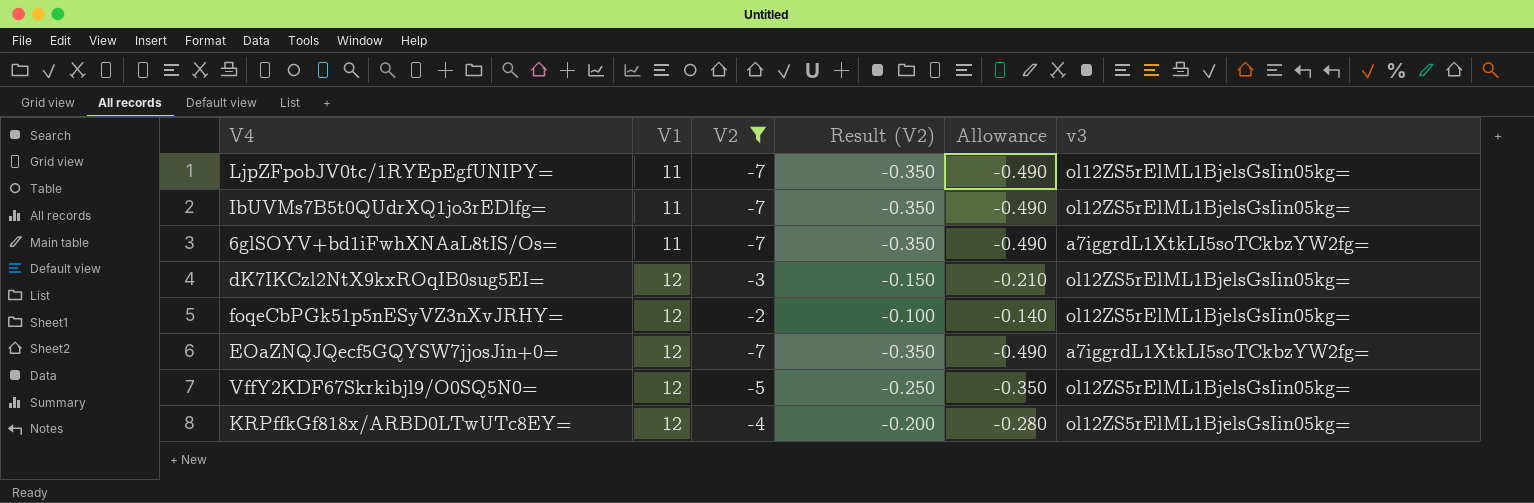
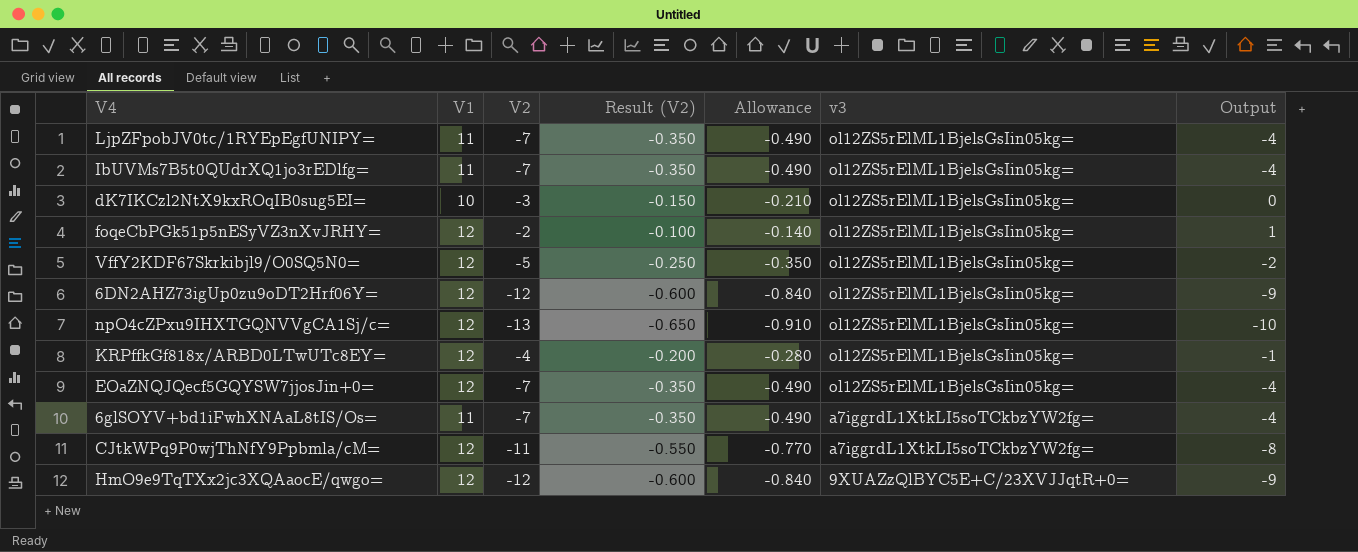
filter: V2 >= -7 -> none
row order: V1 ascending -> v3 descending
column Output | formula: none -> [V2] + 3
dK7IKCzl2NtX9kxROqIB0sug5EI= | V1: 12 -> 10
EOaZNQJQecf5GQYSW7jjosJin+0= | v3: a7iggrdL1XtkLI5soTCkbzYW2fg= -> ol12ZS5rElML1BjelsGsIin05kg=

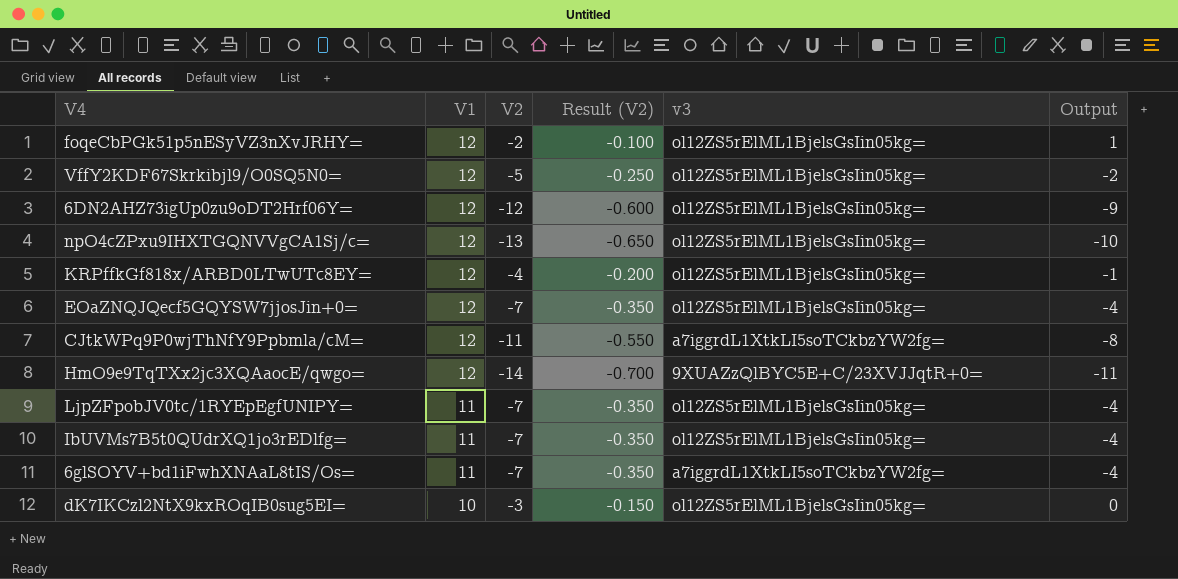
row order: v3 descending -> V1 descending
column Allowance | formula: [V2] * 0.07 -> none
HmO9e9TqTXx2jc3XQAaocE/qwgo= | V2: -12 -> -14
HmO9e9TqTXx2jc3XQAaocE/qwgo= | Result (V2): -0.600 -> -0.700
HmO9e9TqTXx2jc3XQAaocE/qwgo= | Output: -9 -> -11

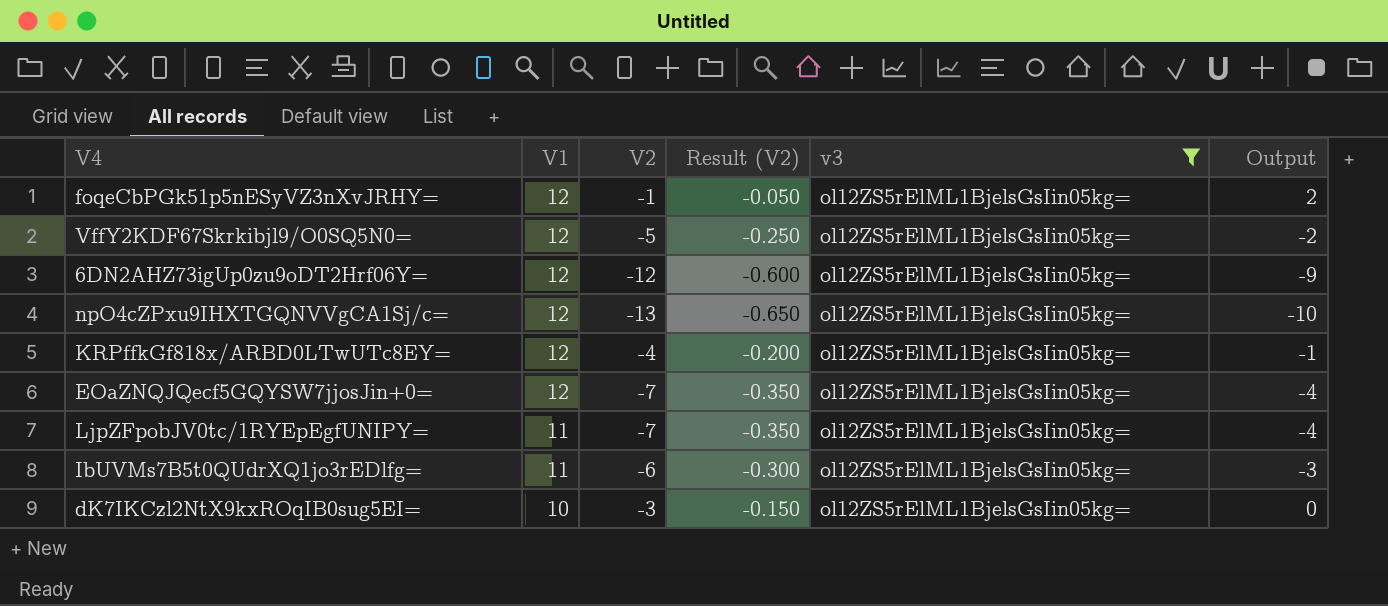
filter: none -> v3 = ol12ZS5rElML1BjelsGsIin05kg=
foqeCbPGk51p5nESyVZ3nXvJRHY= | V2: -2 -> -1
foqeCbPGk51p5nESyVZ3nXvJRHY= | Result (V2): -0.100 -> -0.050
foqeCbPGk51p5nESyVZ3nXvJRHY= | Output: 1 -> 2
IbUVMs7B5t0QUdrXQ1jo3rEDlfg= | V2: -7 -> -6
IbUVMs7B5t0QUdrXQ1jo3rEDlfg= | Result (V2): -0.350 -> -0.300
IbUVMs7B5t0QUdrXQ1jo3rEDlfg= | Output: -4 -> -3

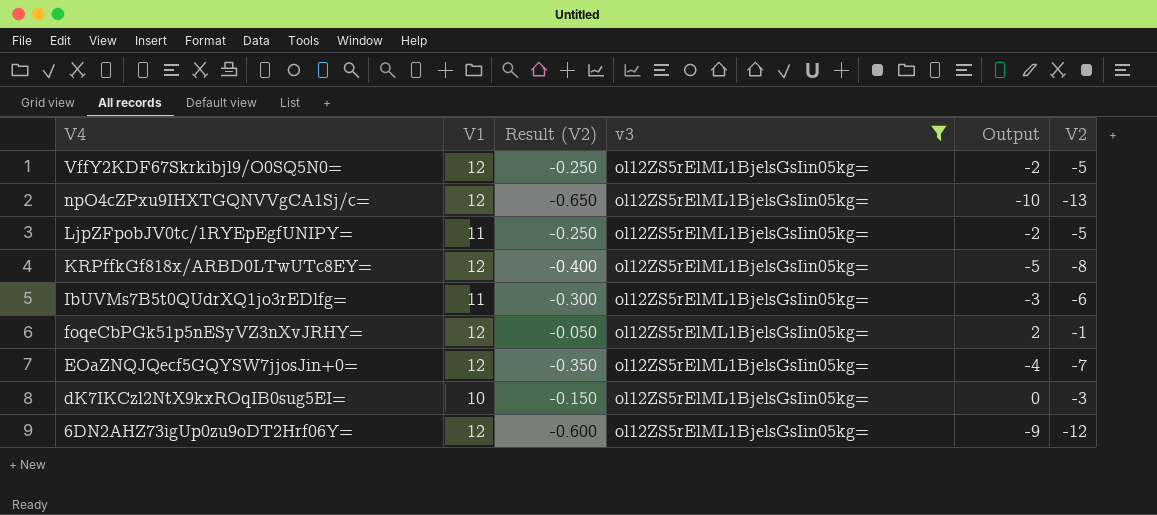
row order: V1 descending -> V4 descending
column V2 | position: 3 -> 6
LjpZFpobJV0tc/1RYEpEgfUNIPY= | Result (V2): -0.350 -> -0.250
LjpZFpobJV0tc/1RYEpEgfUNIPY= | Output: -4 -> -2
LjpZFpobJV0tc/1RYEpEgfUNIPY= | V2: -7 -> -5
KRPffkGf818x/ARBD0LTwUTc8EY= | Result (V2): -0.200 -> -0.400
KRPffkGf818x/ARBD0LTwUTc8EY= | Output: -1 -> -5
KRPffkGf818x/ARBD0LTwUTc8EY= | V2: -4 -> -8

